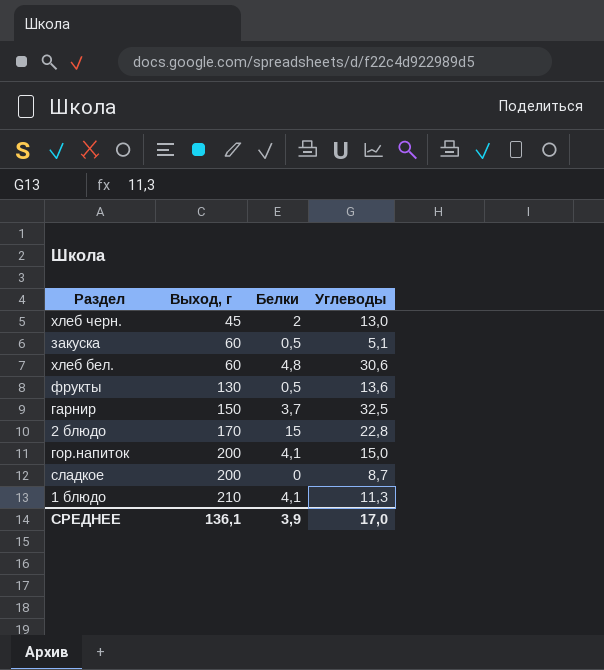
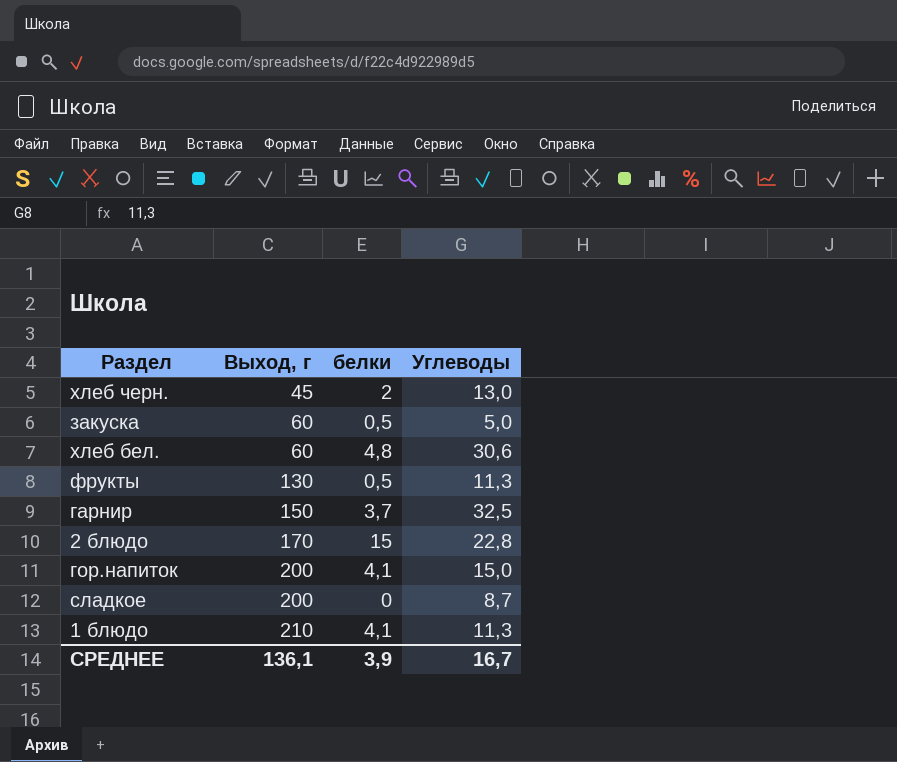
column name: Белки -> белки
закуска | Углеводы: 5,1 -> 5,0
фрукты | Углеводы: 13,6 -> 11,3
СРЕДНЕЕ | Углеводы: 17,0 -> 16,7

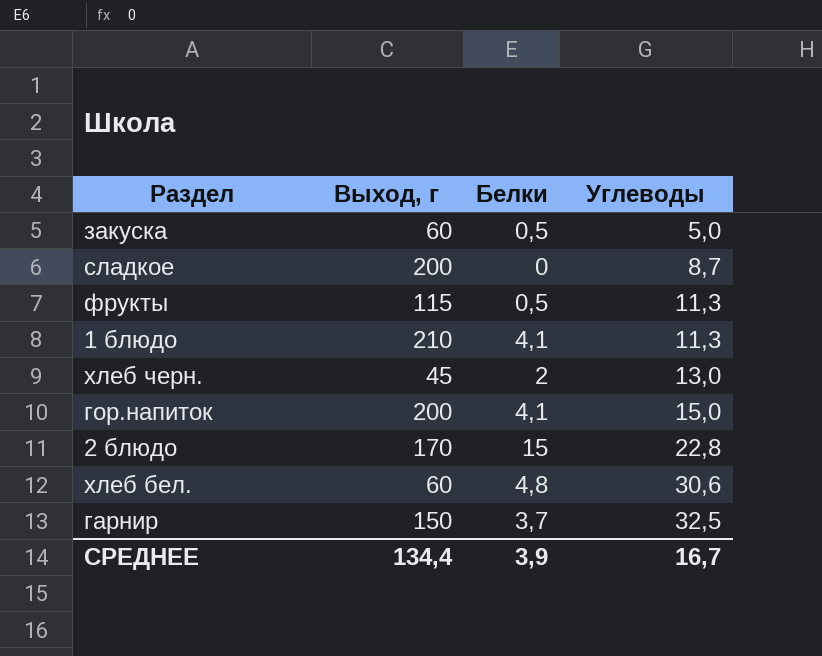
row order: Выход, г ascending -> Углеводы ascending
column name: белки -> Белки
фрукты | Выход, г: 130 -> 115
СРЕДНЕЕ | Выход, г: 136,1 -> 134,4

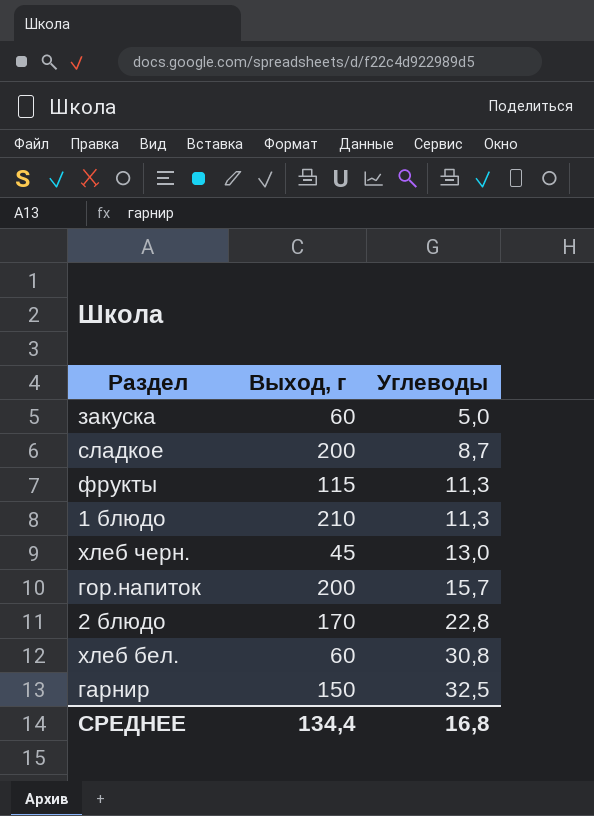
column Белки | position: 3 -> none
гор.напиток | Углеводы: 15,0 -> 15,7
хлеб бел. | Углеводы: 30,6 -> 30,8
СРЕДНЕЕ | Углеводы: 16,7 -> 16,8

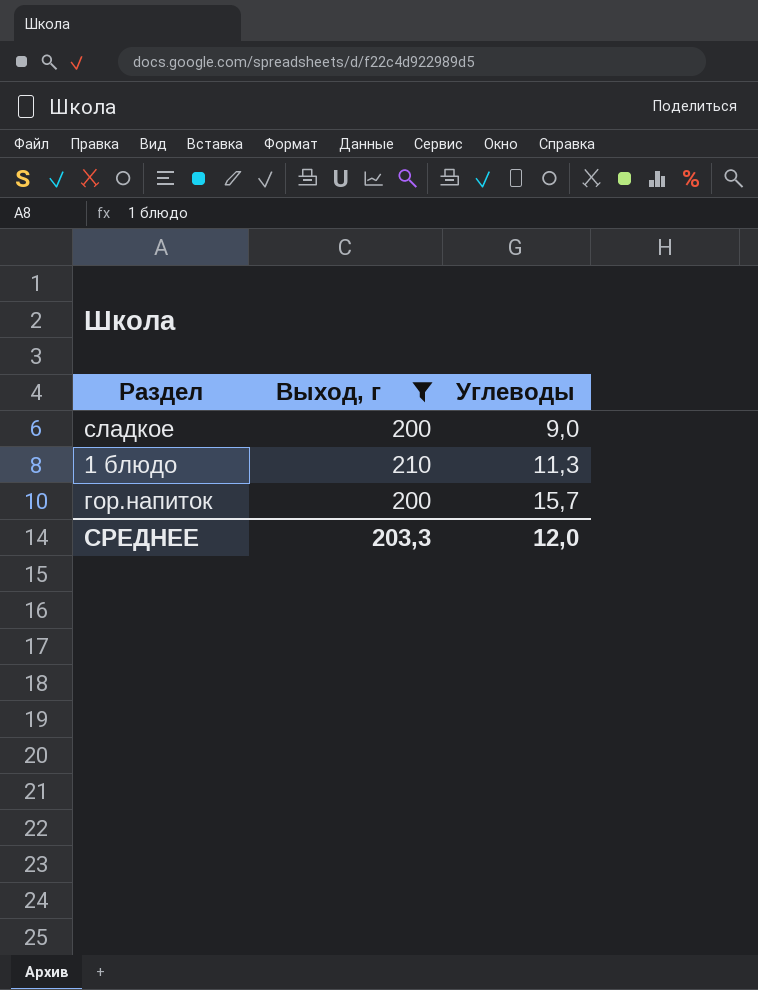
filter: none -> Выход, г >= 200
сладкое | Углеводы: 8,7 -> 9,0
СРЕДНЕЕ | Выход, г: 134,4 -> 203,3
СРЕДНЕЕ | Углеводы: 16,8 -> 12,0

